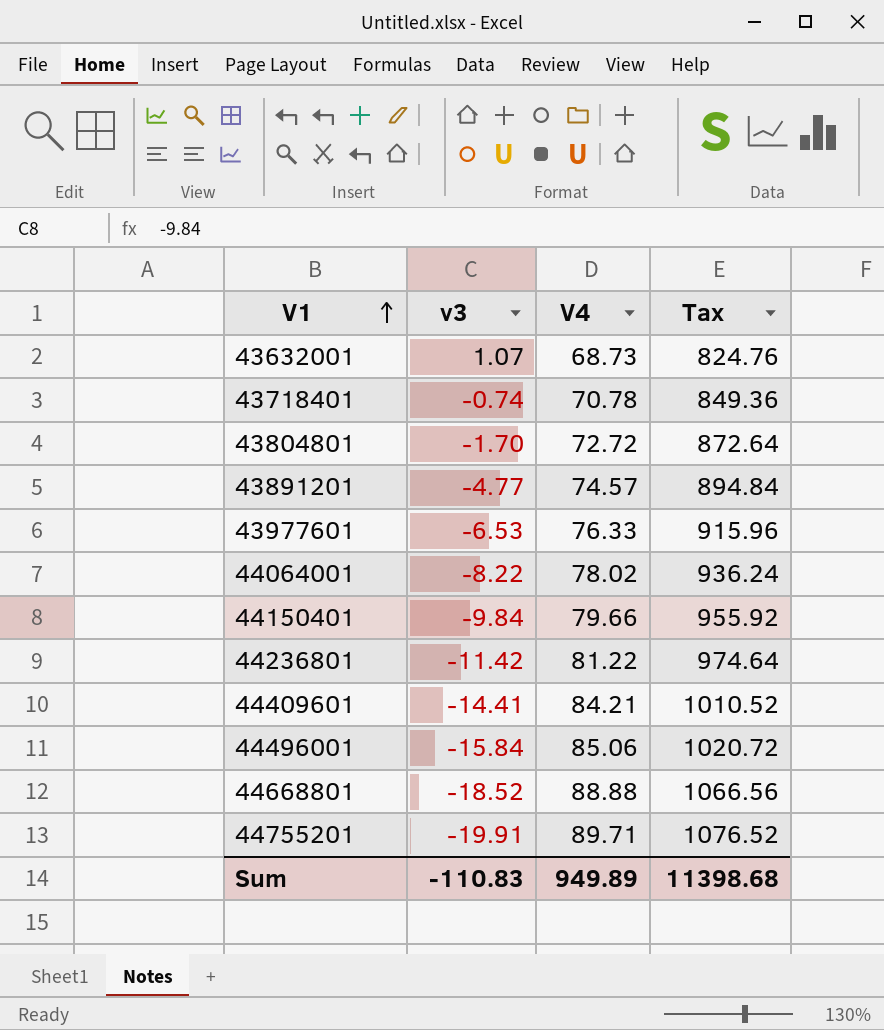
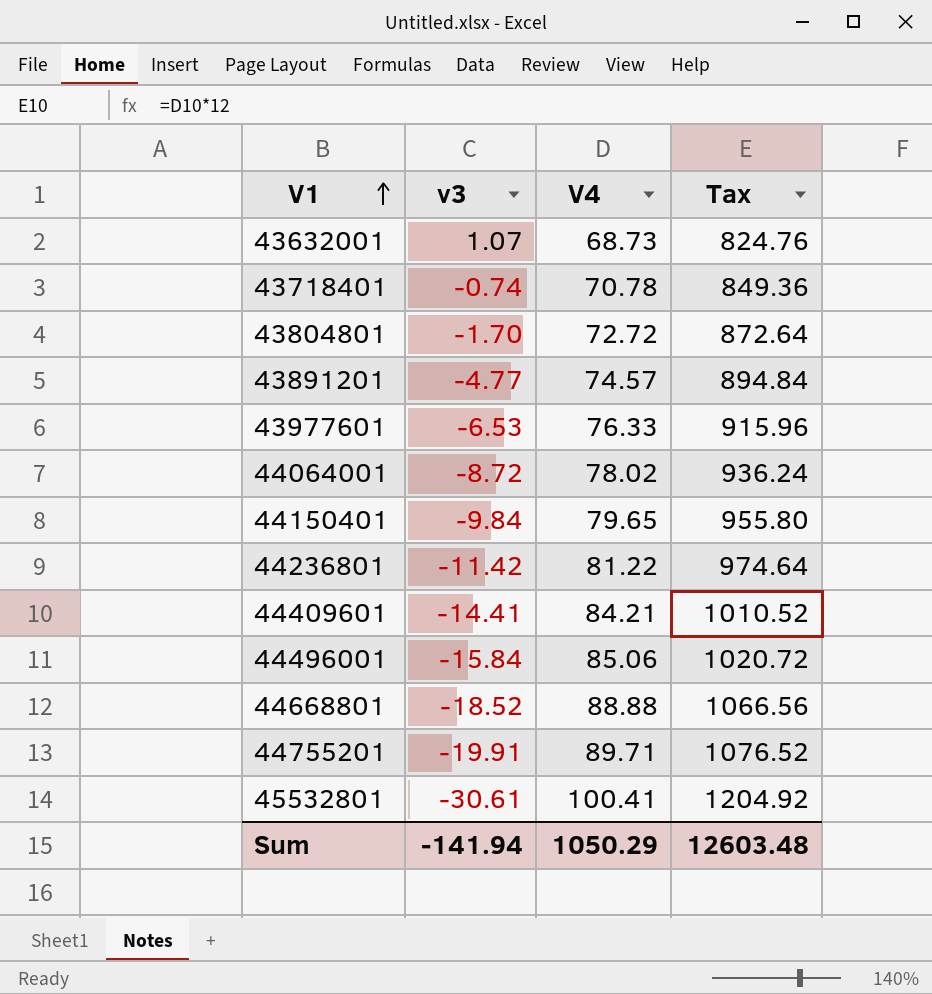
44064001 | v3: -8.22 -> -8.72
44150401 | V4: 79.66 -> 79.65
44150401 | Tax: 955.92 -> 955.80
row 45532801: none -> -30.61 | 100.41 | 1204.92
Sum | v3: -110.83 -> -141.94
Sum | V4: 949.89 -> 1050.29
Sum | Tax: 11398.68 -> 12603.48

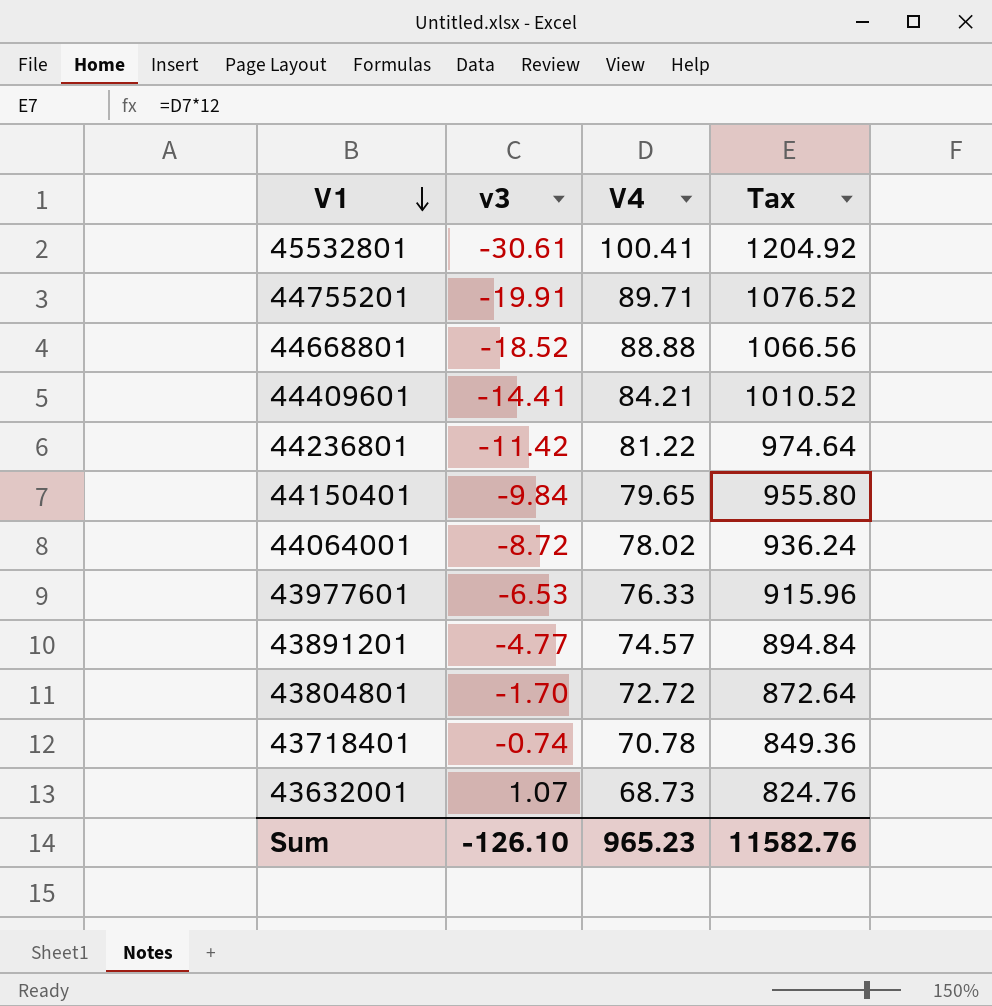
row order: V1 ascending -> V1 descending
row 44496001: -15.84 | 85.06 | 1020.72 -> none
Sum | v3: -141.94 -> -126.10
Sum | V4: 1050.29 -> 965.23
Sum | Tax: 12603.48 -> 11582.76

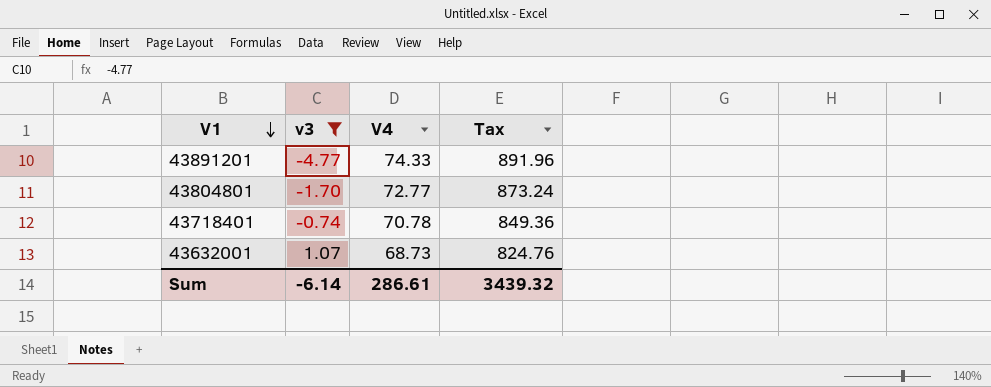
filter: none -> v3 >= -4.77
43891201 | V4: 74.57 -> 74.33
43891201 | Tax: 894.84 -> 891.96
43804801 | V4: 72.72 -> 72.77
43804801 | Tax: 872.64 -> 873.24
Sum | v3: -126.10 -> -6.14
Sum | V4: 965.23 -> 286.61
Sum | Tax: 11582.76 -> 3439.32

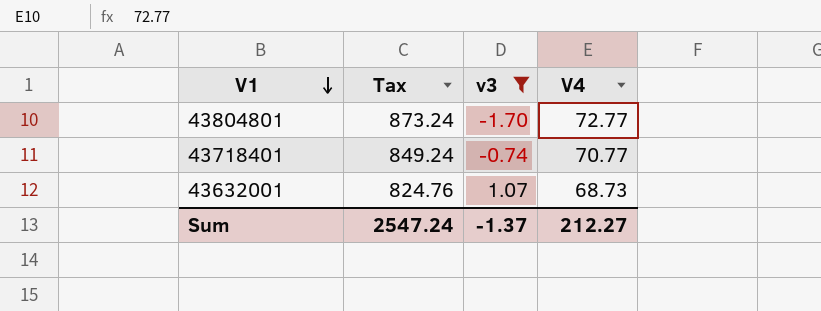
column Tax | position: 4 -> 2
row 43891201: -4.77 | 74.33 | 891.96 -> none
43718401 | Tax: 849.36 -> 849.24
43718401 | V4: 70.78 -> 70.77
Sum | Tax: 3439.32 -> 2547.24
Sum | v3: -6.14 -> -1.37
Sum | V4: 286.61 -> 212.27

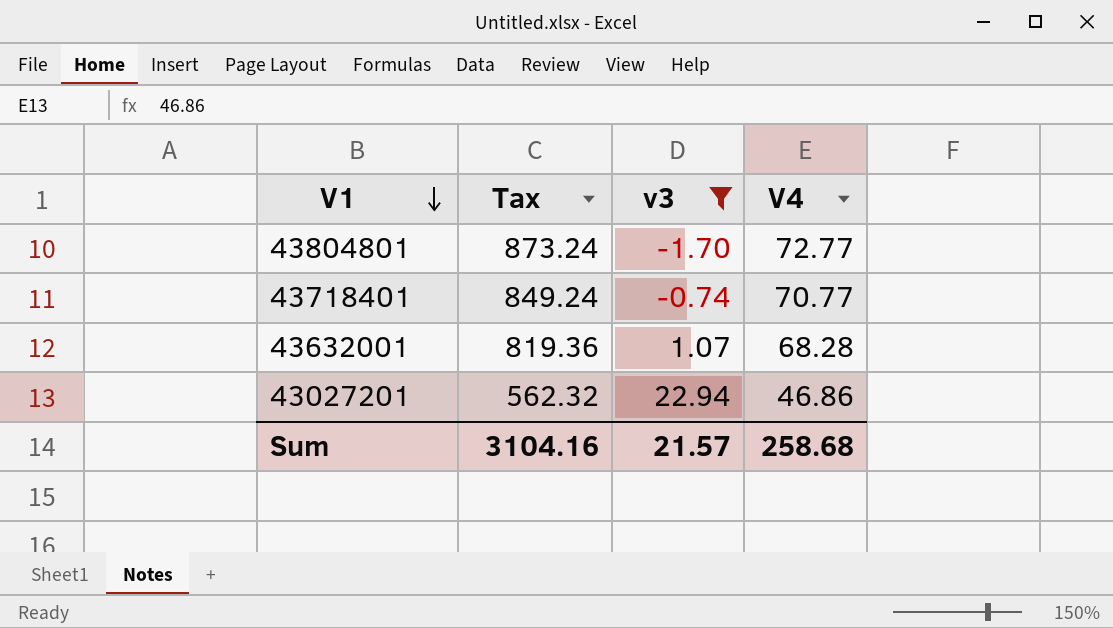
43632001 | Tax: 824.76 -> 819.36
43632001 | V4: 68.73 -> 68.28
row 43027201: none -> 562.32 | 22.94 | 46.86
Sum | Tax: 2547.24 -> 3104.16
Sum | v3: -1.37 -> 21.57
Sum | V4: 212.27 -> 258.68

